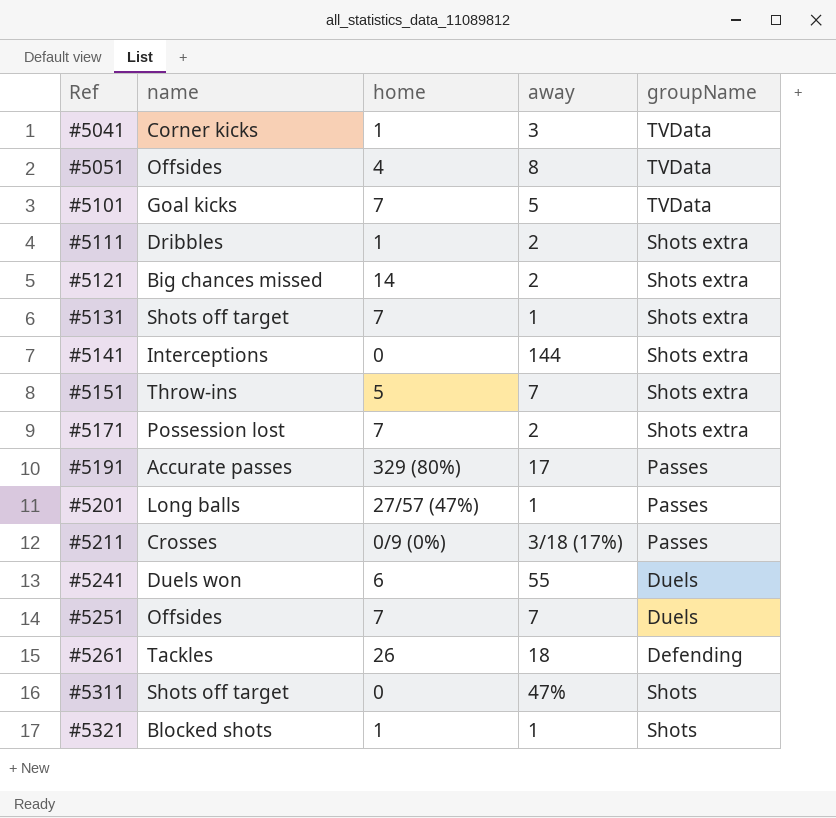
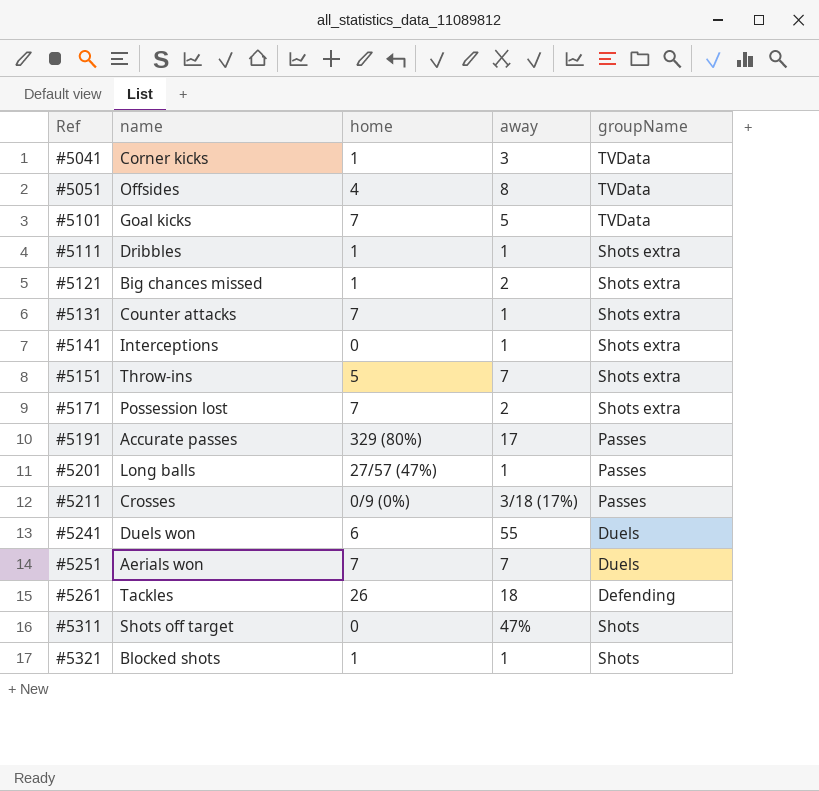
#5111 | away: 2 -> 1
#5121 | home: 14 -> 1
#5131 | name: Shots off target -> Counter attacks
#5141 | away: 144 -> 1
#5251 | name: Offsides -> Aerials won

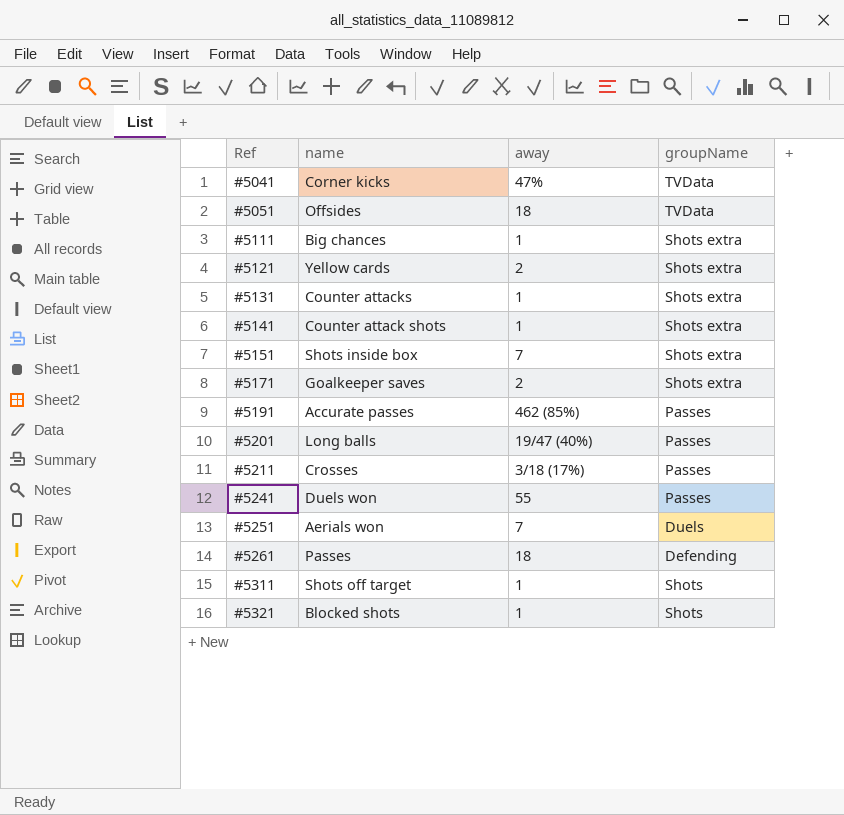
column home | position: 3 -> none
row #5101: Goal kicks | 7 | 5 | TVData -> none
#5041 | away: 3 -> 47%
#5051 | away: 8 -> 18
#5111 | name: Dribbles -> Big chances
#5121 | name: Big chances missed -> Yellow cards
#5141 | name: Interceptions -> Counter attack shots
#5151 | name: Throw-ins -> Shots inside box
#5171 | name: Possession lost -> Goalkeeper saves
#5191 | away: 17 -> 462 (85%)
#5201 | away: 1 -> 19/47 (40%)
#5241 | groupName: Duels -> Passes
#5261 | name: Tackles -> Passes
#5311 | away: 47% -> 1

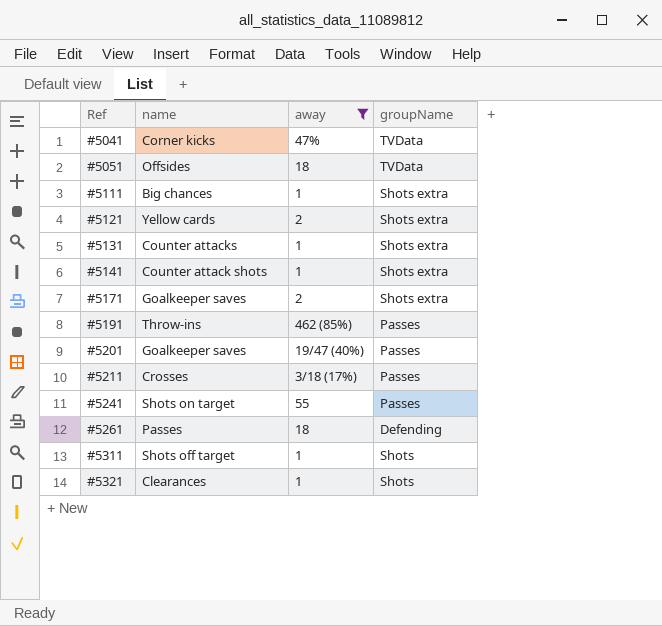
filter: none -> away != 7
#5191 | name: Accurate passes -> Throw-ins
#5201 | name: Long balls -> Goalkeeper saves
#5241 | name: Duels won -> Shots on target
#5321 | name: Blocked shots -> Clearances

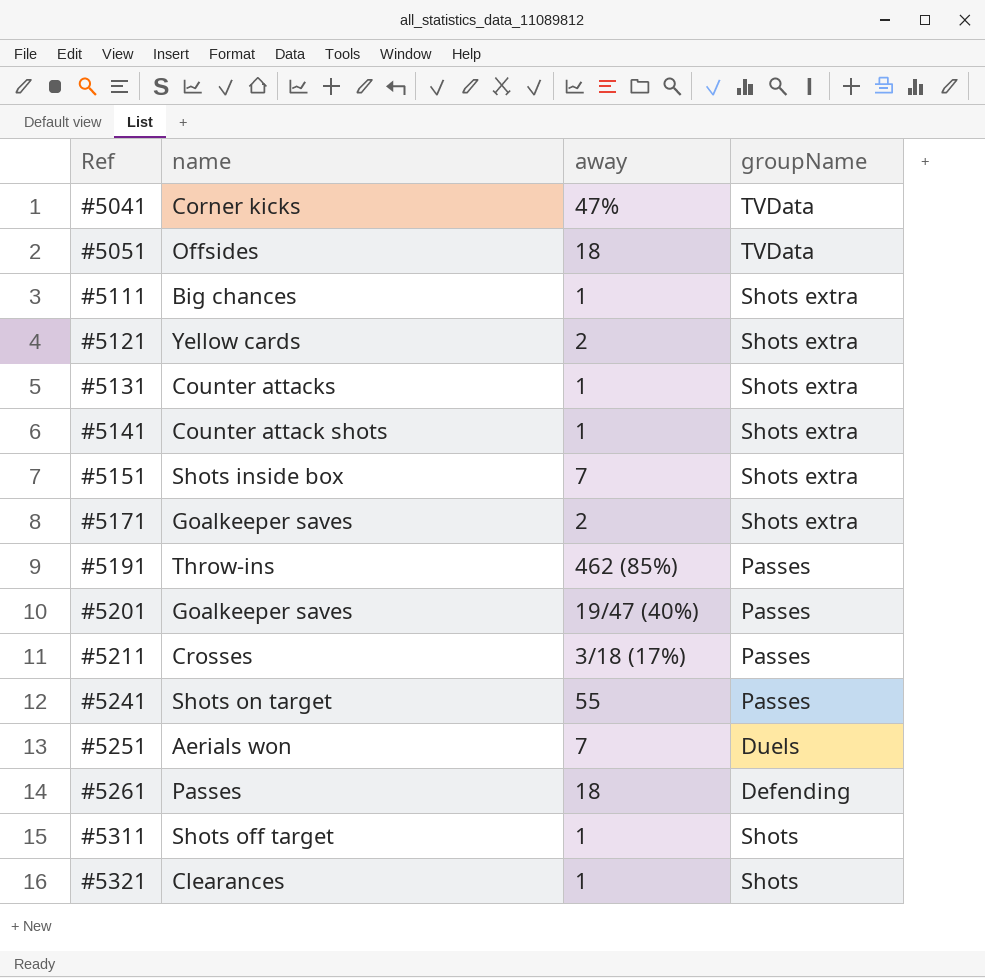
filter: away != 7 -> none

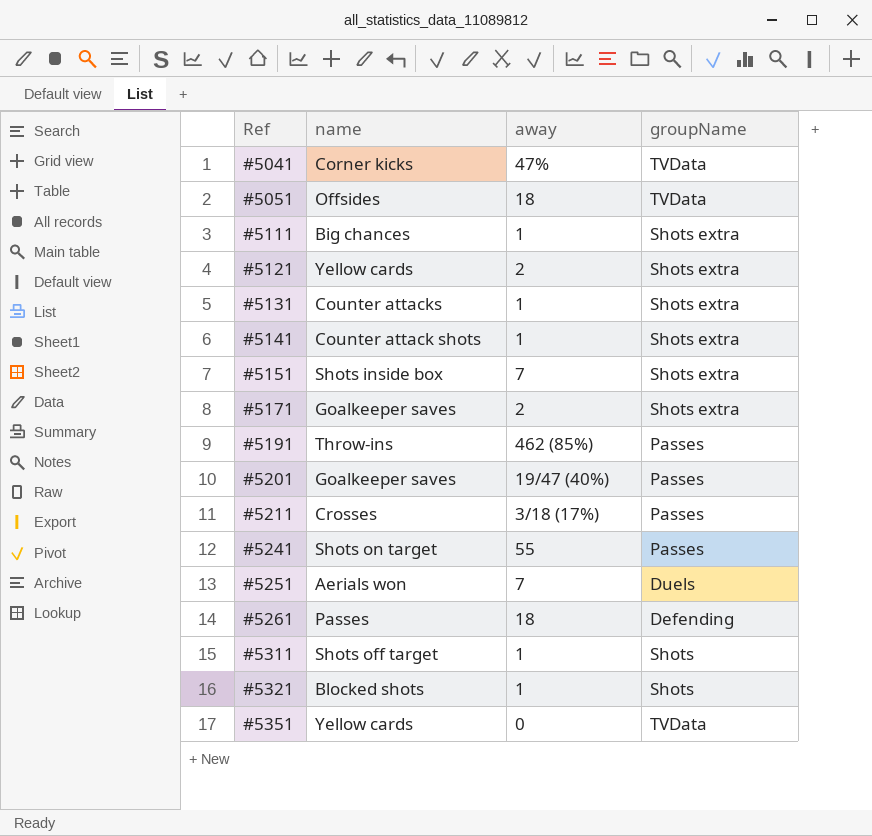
#5321 | name: Clearances -> Blocked shots
row #5351: none -> Yellow cards | 0 | TVData

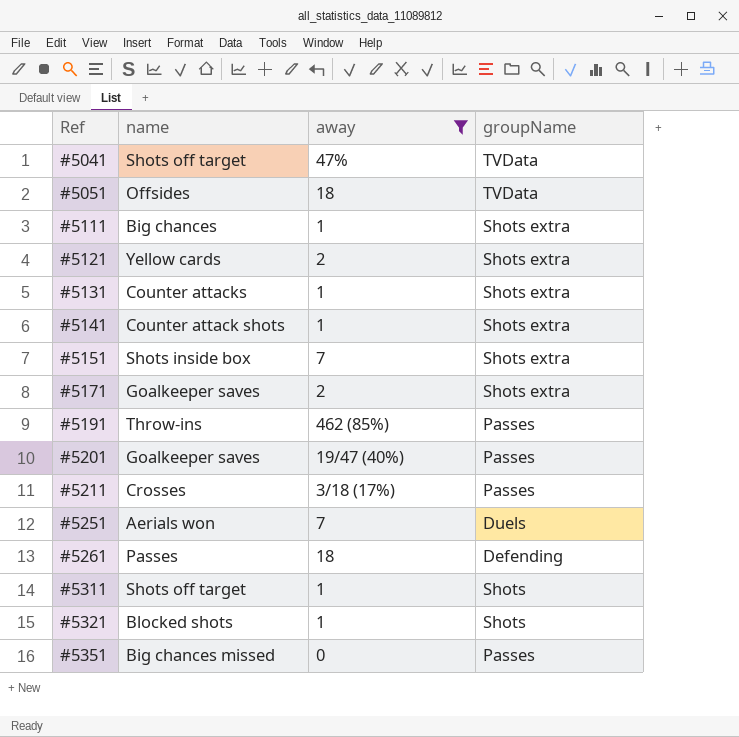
filter: none -> away != 55
#5041 | name: Corner kicks -> Shots off target
#5351 | name: Yellow cards -> Big chances missed
#5351 | groupName: TVData -> Passes

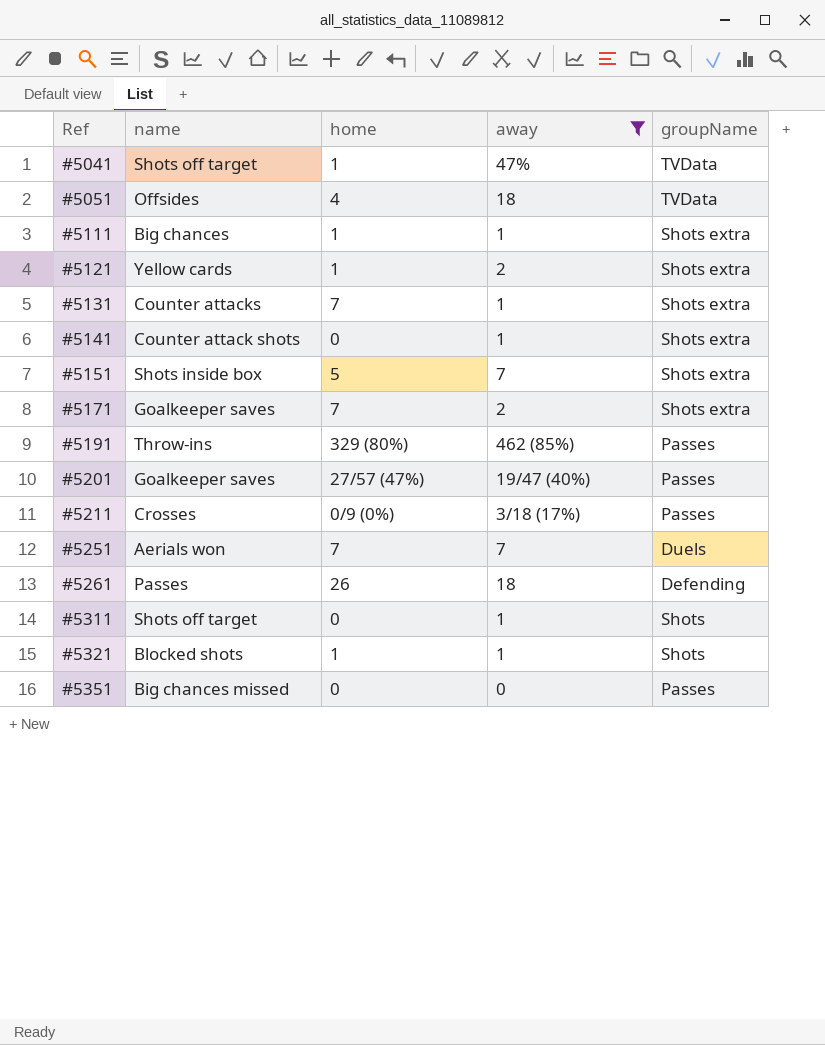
column home | position: none -> 3

